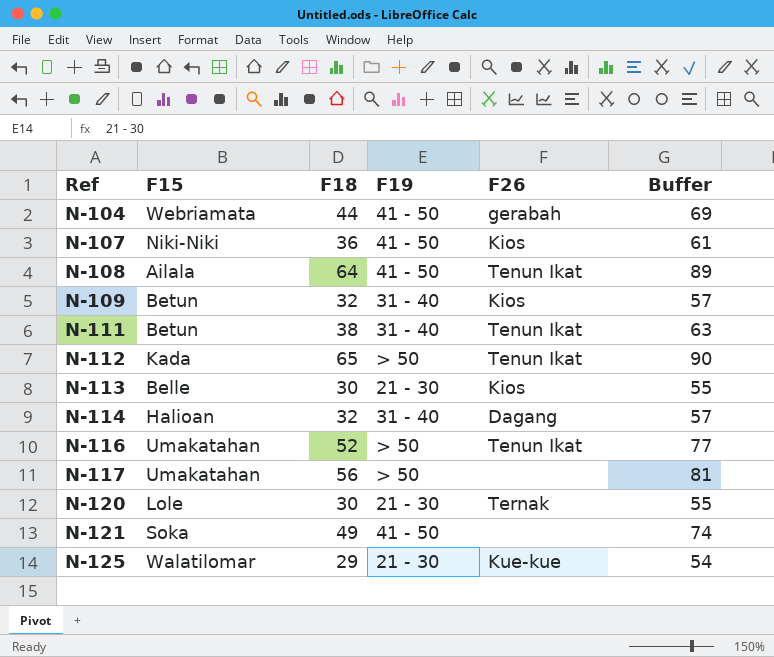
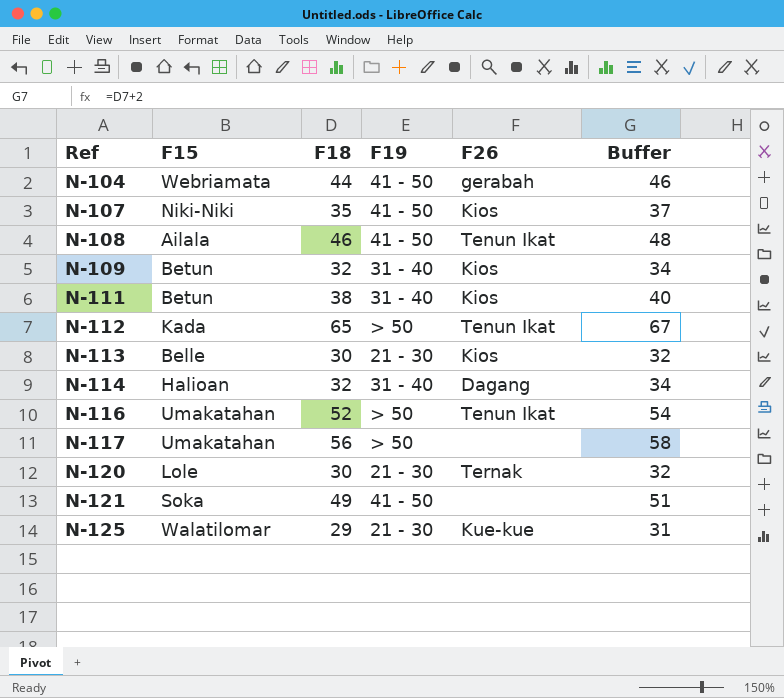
column Buffer | formula: [F18] + 25 -> [F18] + 2
N-107 | F18: 36 -> 35
N-108 | F18: 64 -> 46
N-111 | F26: Tenun Ikat -> Kios

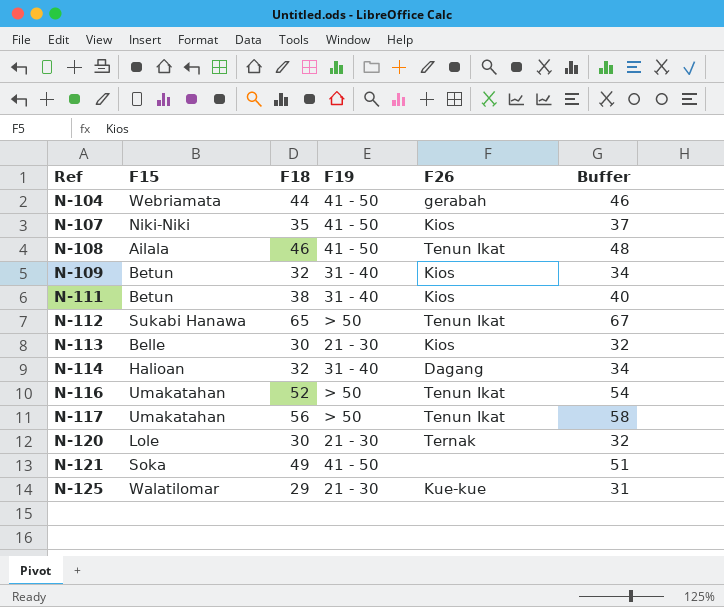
N-112 | F15: Kada -> Sukabi Hanawa
N-117 | F26: none -> Tenun Ikat

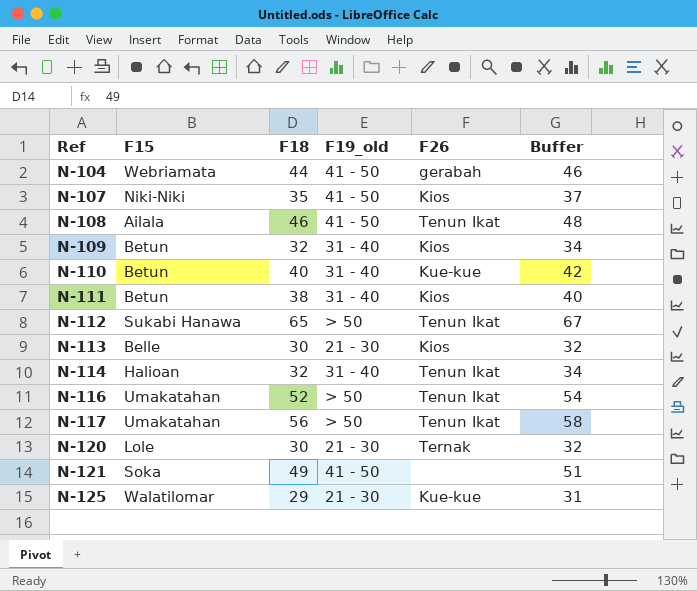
column name: F19 -> F19_old
row N-110: none -> Betun | 40 | 31 - 40 | Kue-kue | 42
N-114 | F26: Dagang -> Tenun Ikat

